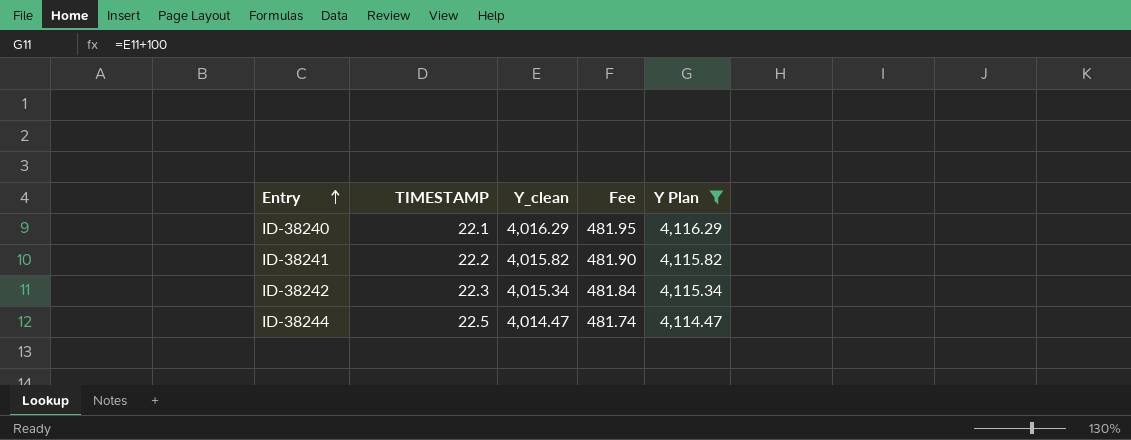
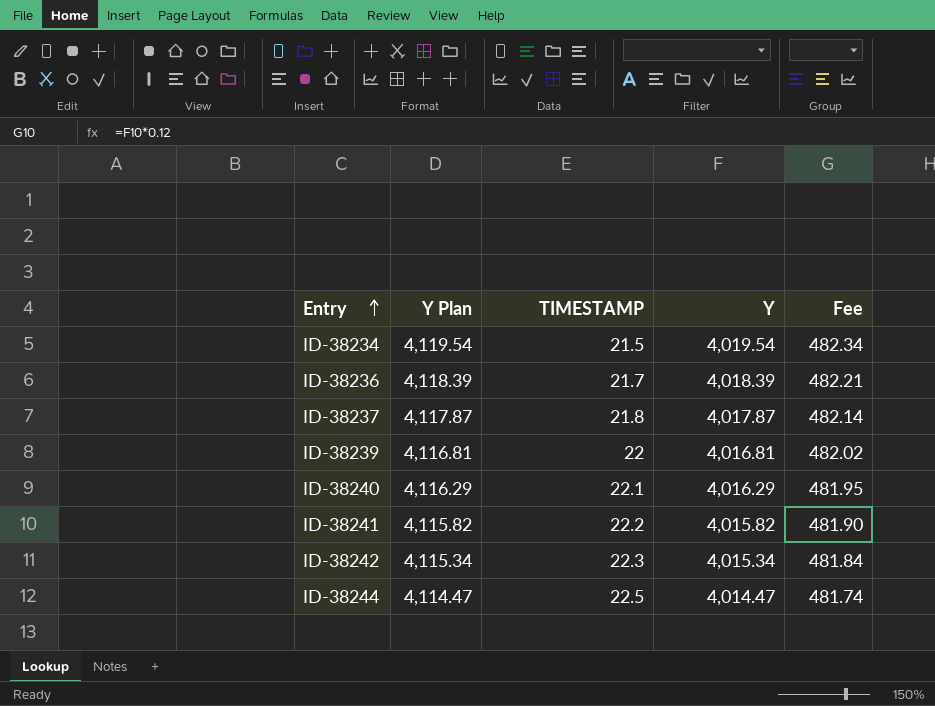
filter: Y Plan <= 4,116.29 -> none
column Y Plan | position: 5 -> 2
column name: Y_clean -> Y

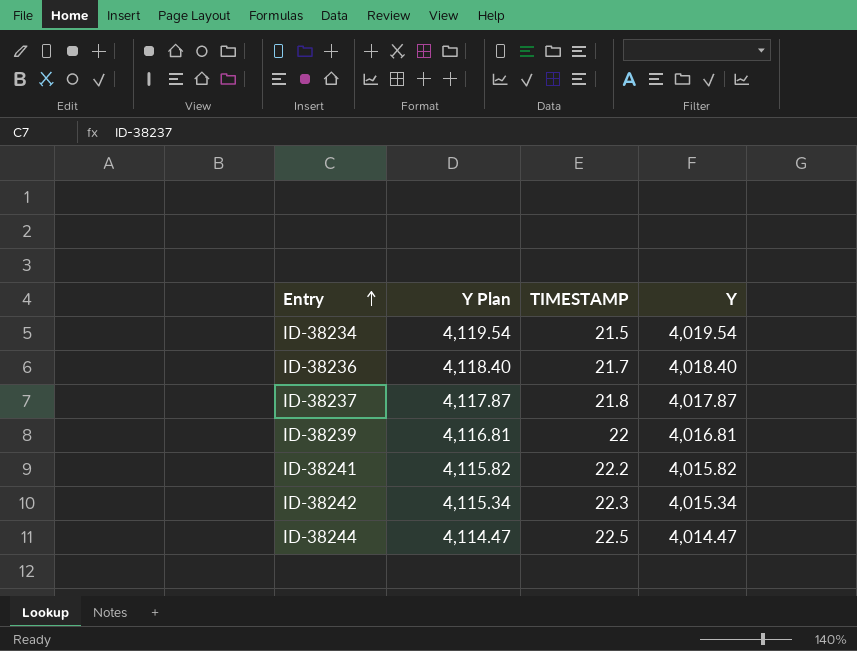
column Fee | formula: [Y] * 0.12 -> none
row ID-38240: 4,116.29 | 22.1 | 4,016.29 | 481.95 -> none
ID-38236 | Y Plan: 4,118.39 -> 4,118.40
ID-38236 | Y: 4,018.39 -> 4,018.40

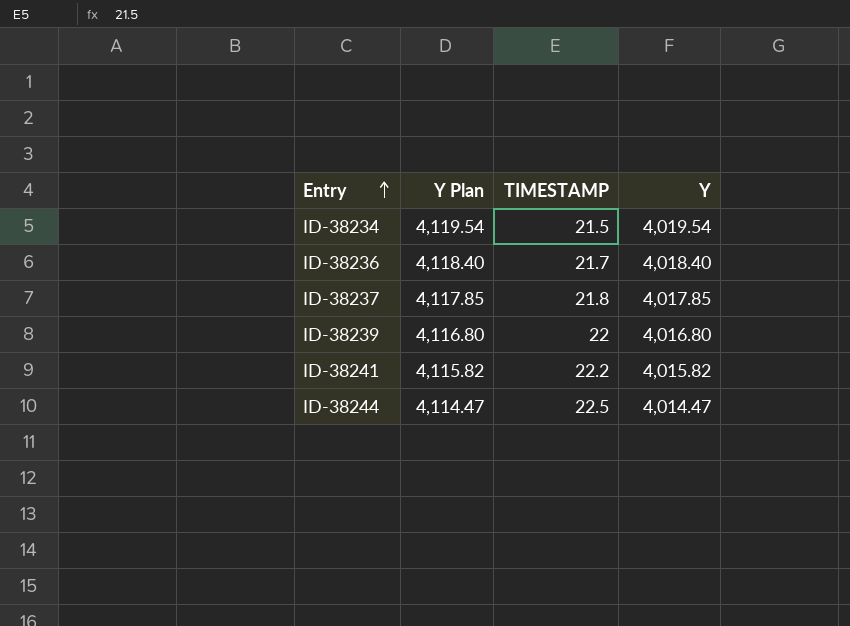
row ID-38242: 4,115.34 | 22.3 | 4,015.34 -> none
ID-38237 | Y Plan: 4,117.87 -> 4,117.85
ID-38237 | Y: 4,017.87 -> 4,017.85
ID-38239 | Y Plan: 4,116.81 -> 4,116.80
ID-38239 | Y: 4,016.81 -> 4,016.80

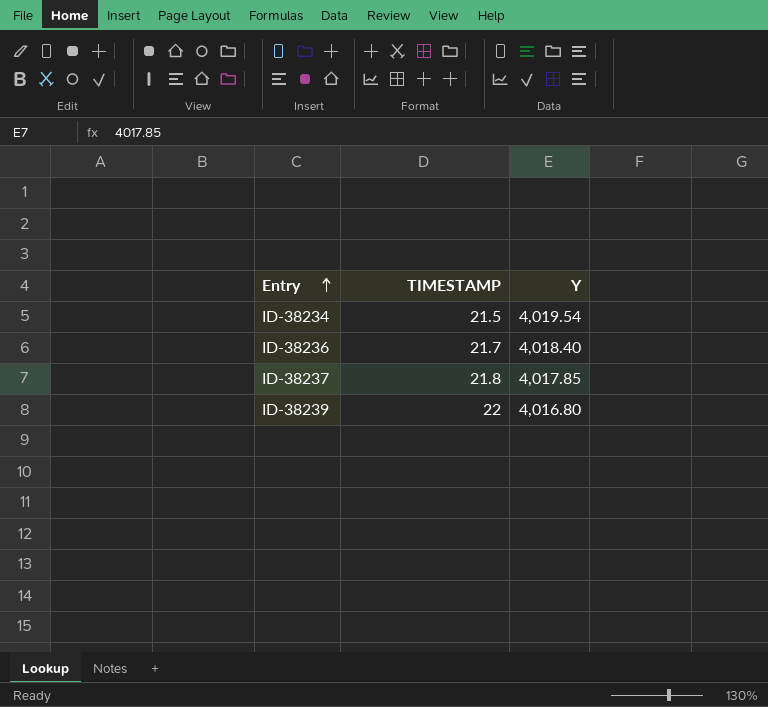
column Y Plan | formula: [Y] + 100 -> none
row ID-38241: 4,115.82 | 22.2 | 4,015.82 -> none
row ID-38244: 4,114.47 | 22.5 | 4,014.47 -> none

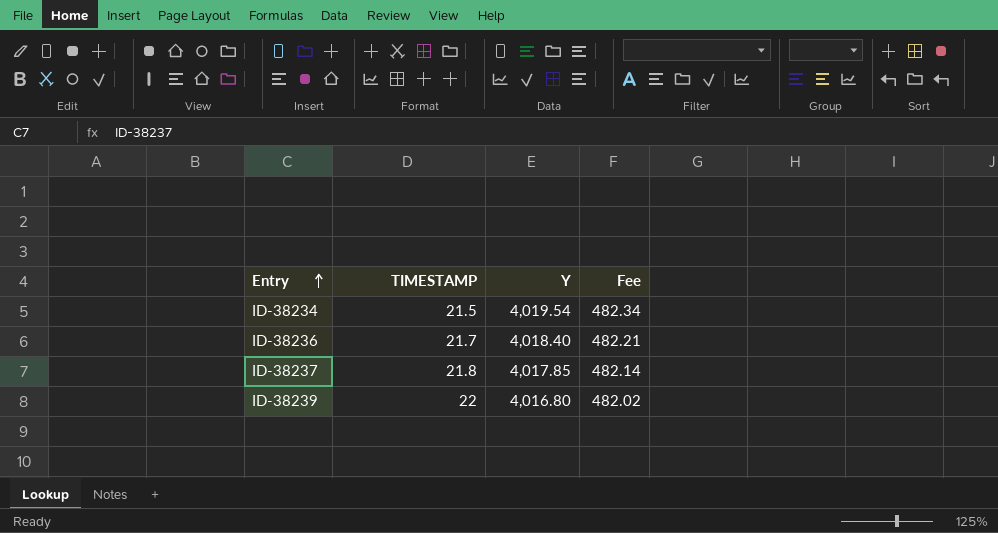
column Fee | formula: none -> [Y] * 0.12

